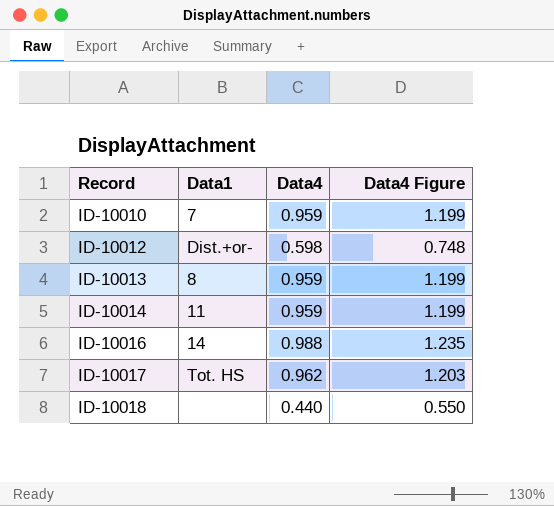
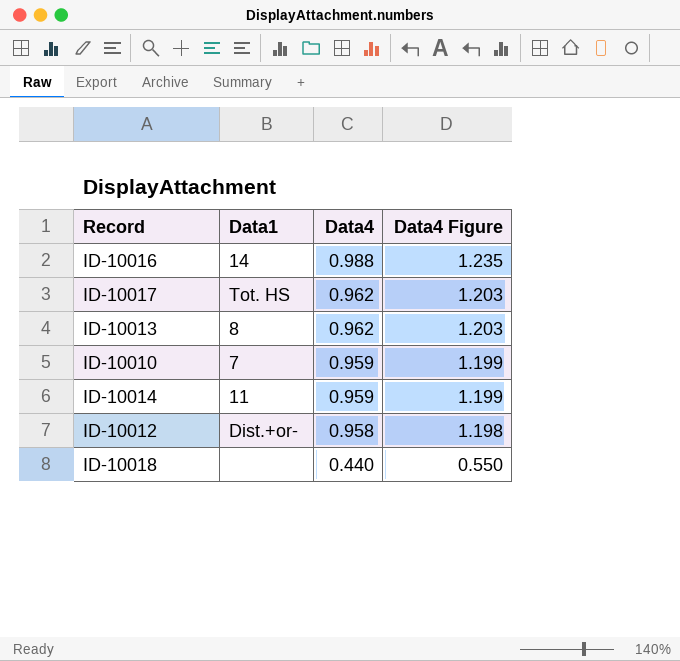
row order: Record ascending -> Data4 descending
ID-10013 | Data4: 0.959 -> 0.962
ID-10013 | Data4 Figure: 1.199 -> 1.203
ID-10012 | Data4: 0.598 -> 0.958
ID-10012 | Data4 Figure: 0.748 -> 1.198

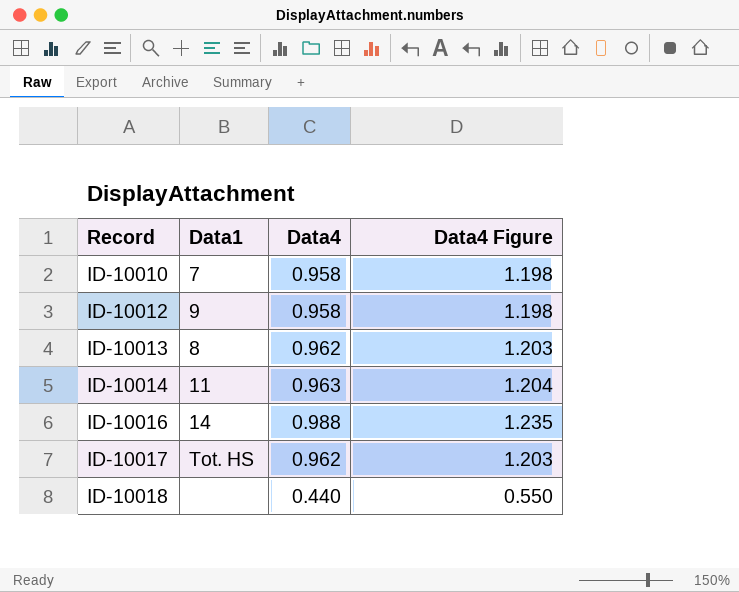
row order: Data4 descending -> Record ascending
ID-10010 | Data4: 0.959 -> 0.958
ID-10010 | Data4 Figure: 1.199 -> 1.198
ID-10012 | Data1: Dist.+or- -> 9
ID-10014 | Data4: 0.959 -> 0.963
ID-10014 | Data4 Figure: 1.199 -> 1.204

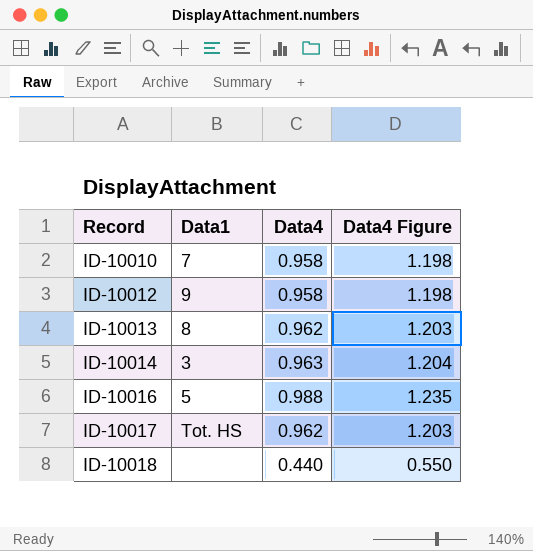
ID-10014 | Data1: 11 -> 3
ID-10016 | Data1: 14 -> 5

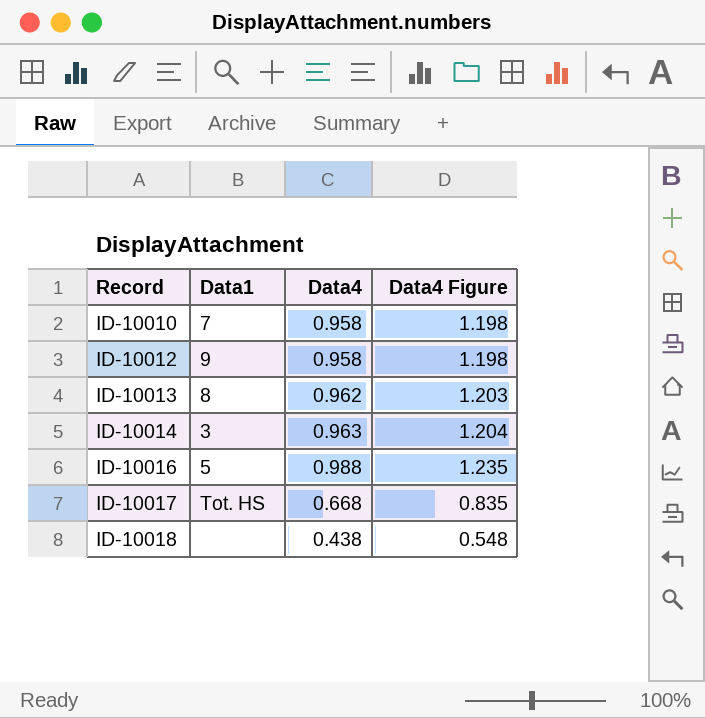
ID-10017 | Data4: 0.962 -> 0.668
ID-10017 | Data4 Figure: 1.203 -> 0.835
ID-10018 | Data4: 0.440 -> 0.438
ID-10018 | Data4 Figure: 0.550 -> 0.548

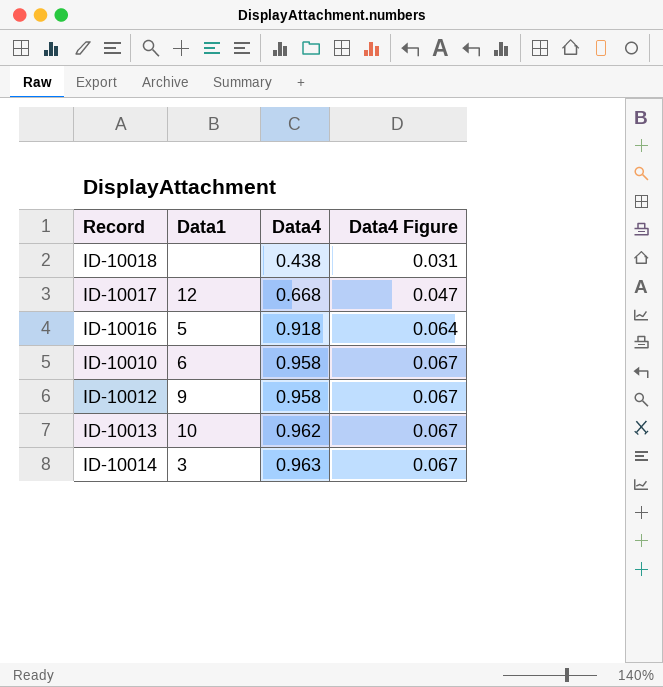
row order: Record ascending -> Data4 ascending
column Data4 Figure | formula: [Data4] * 1.25 -> [Data4] * 0.07
ID-10017 | Data1: Tot. HS -> 12
ID-10016 | Data4: 0.988 -> 0.918
ID-10010 | Data1: 7 -> 6
ID-10013 | Data1: 8 -> 10

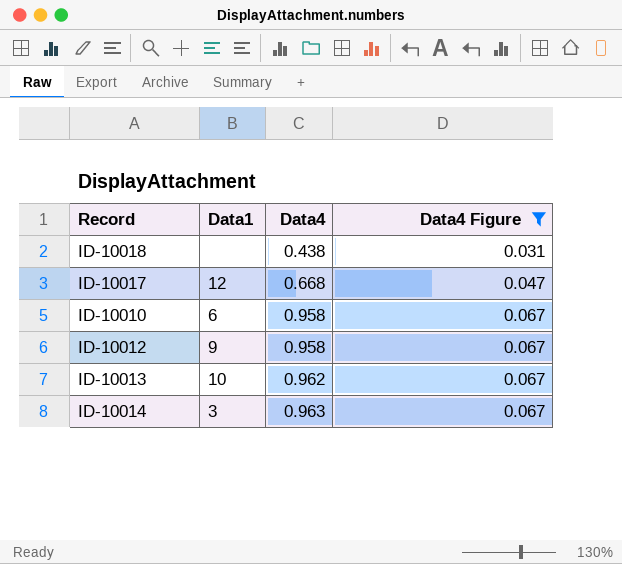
filter: none -> Data4 Figure != 0.064

